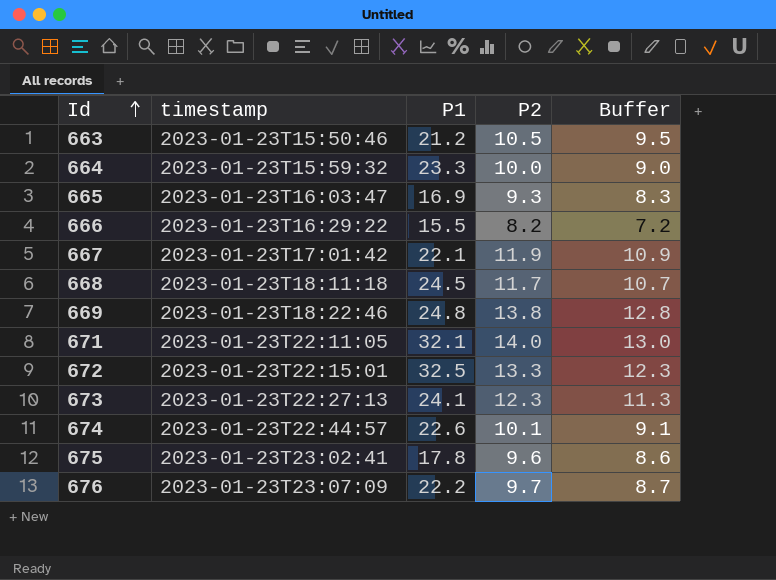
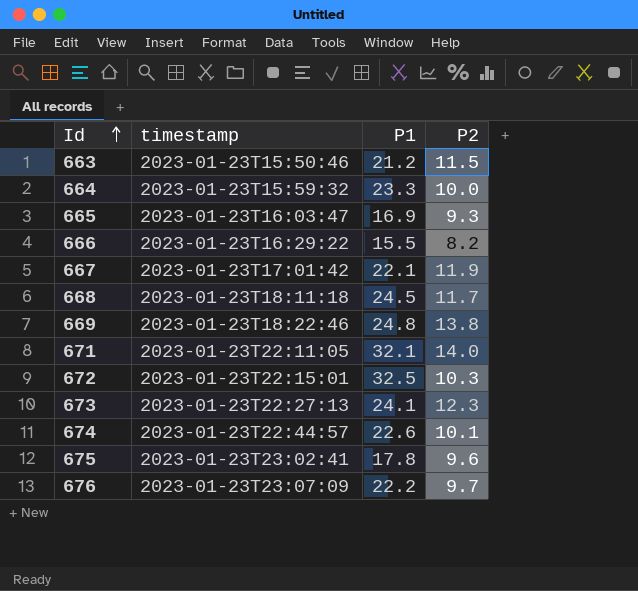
column Buffer | formula: [P2] - 1 -> none
663 | P2: 10.5 -> 11.5
672 | P2: 13.3 -> 10.3

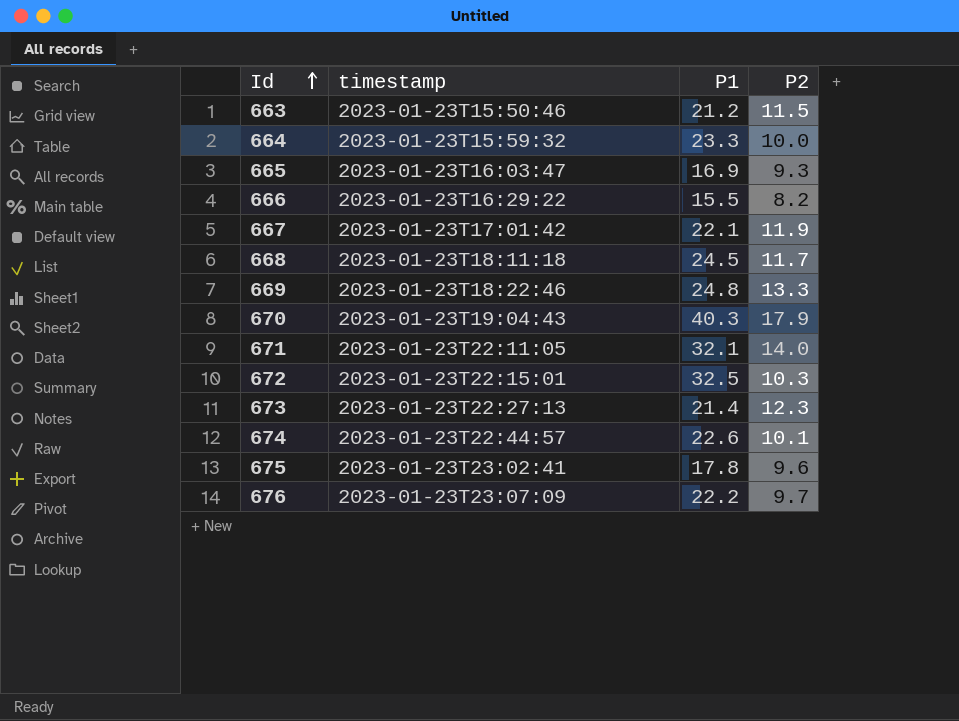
669 | P2: 13.8 -> 13.3
row 670: none -> 2023-01-23T19:04:43 | 40.3 | 17.9
673 | P1: 24.1 -> 21.4

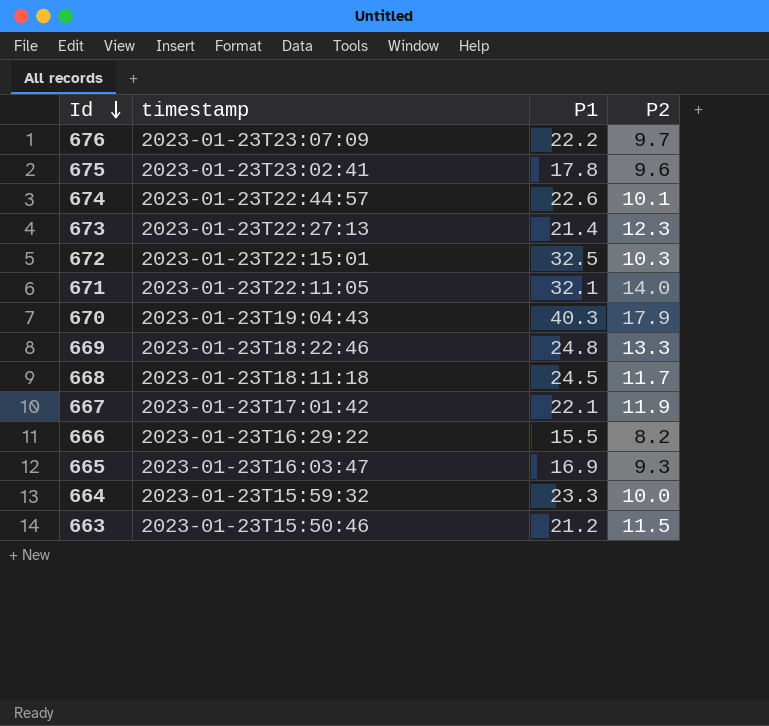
row order: Id ascending -> Id descending

